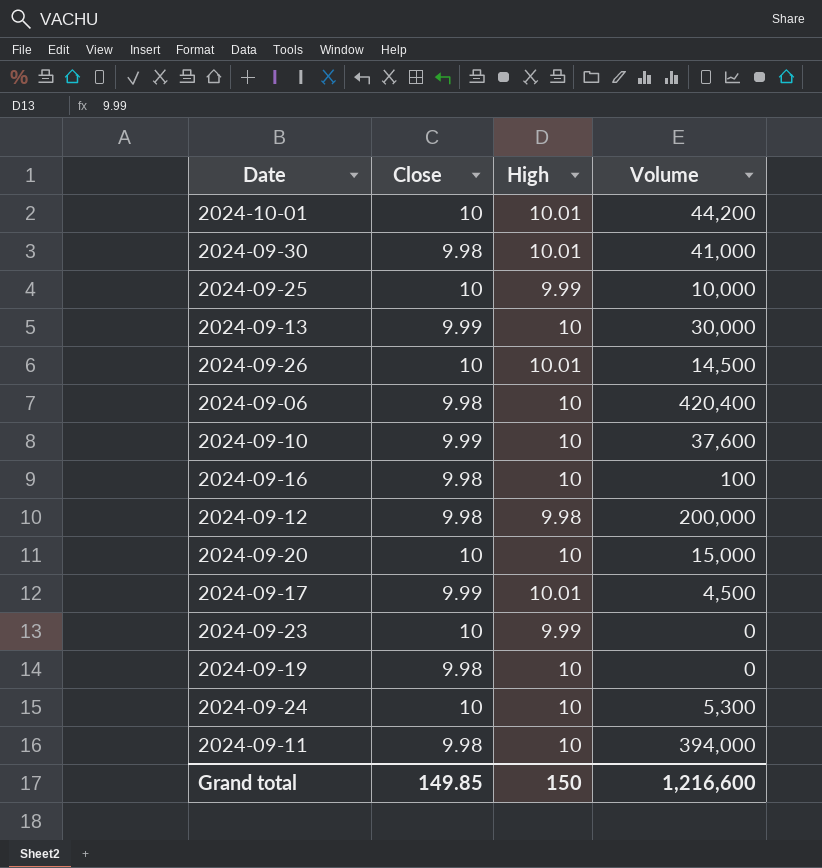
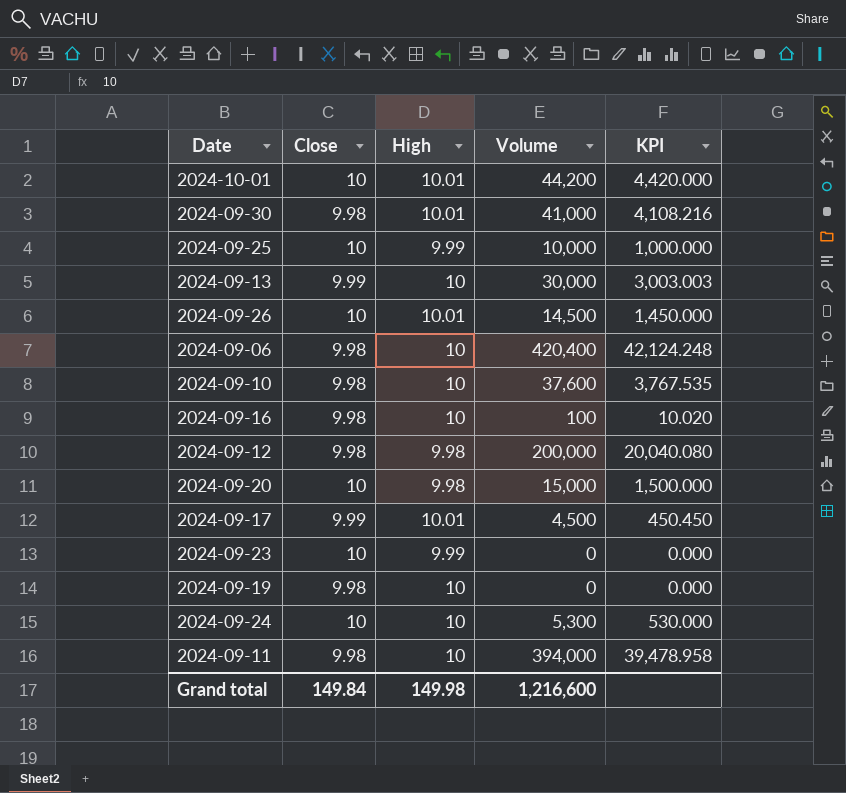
column KPI | formula: none -> [Volume] / [Close]
2024-09-10 | Close: 9.99 -> 9.98
2024-09-20 | High: 10 -> 9.98
Grand total | Close: 149.85 -> 149.84
Grand total | High: 150 -> 149.98

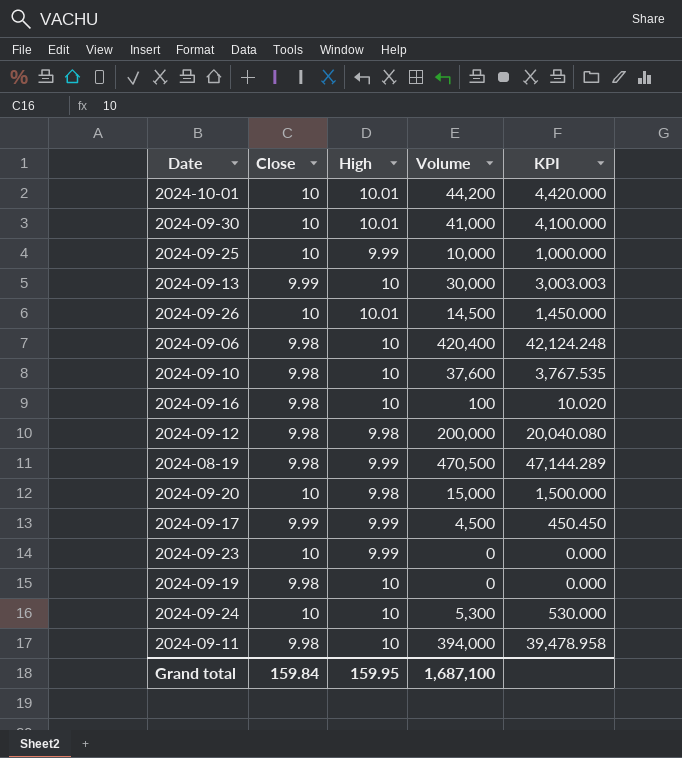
2024-09-30 | Close: 9.98 -> 10
2024-09-30 | KPI: 4,108.216 -> 4,100.000
row 2024-08-19: none -> 9.98 | 9.99 | 470,500 | 47,144.289
2024-09-17 | High: 10.01 -> 9.99
Grand total | Close: 149.84 -> 159.84
Grand total | High: 149.98 -> 159.95
Grand total | Volume: 1,216,600 -> 1,687,100

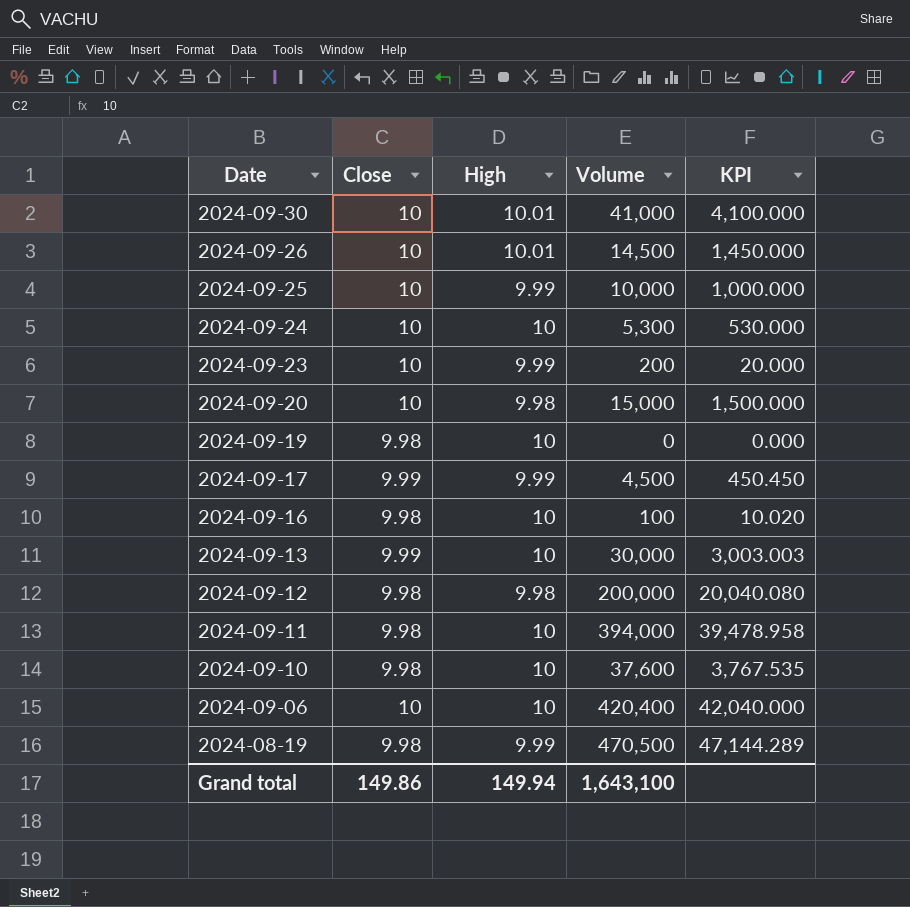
row order: none -> Date descending
row 2024-10-01: 10 | 10.01 | 44,200 | 4,420.000 -> none
2024-09-23 | Volume: 0 -> 200
2024-09-23 | KPI: 0.000 -> 20.000
2024-09-06 | Close: 9.98 -> 10
2024-09-06 | KPI: 42,124.248 -> 42,040.000
Grand total | Close: 159.84 -> 149.86
Grand total | High: 159.95 -> 149.94
Grand total | Volume: 1,687,100 -> 1,643,100

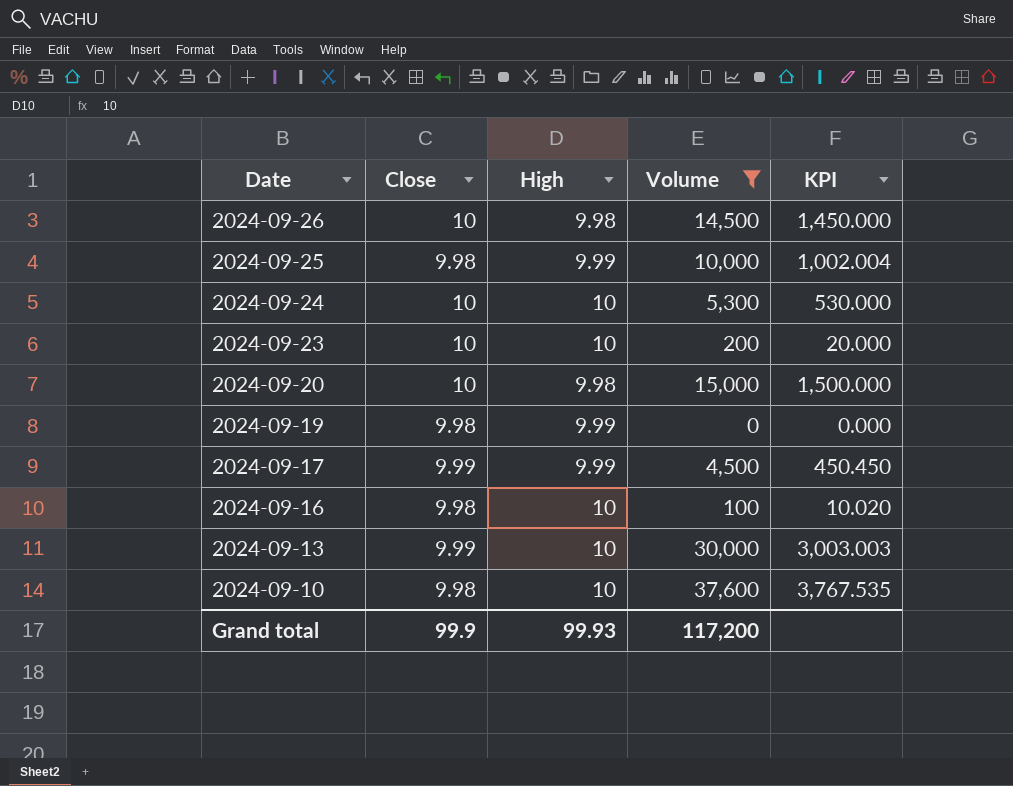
filter: none -> Volume <= 37,600
2024-09-26 | High: 10.01 -> 9.98
2024-09-25 | Close: 10 -> 9.98
2024-09-25 | KPI: 1,000.000 -> 1,002.004
2024-09-23 | High: 9.99 -> 10
2024-09-19 | High: 10 -> 9.99
Grand total | Close: 149.86 -> 99.9
Grand total | High: 149.94 -> 99.93
Grand total | Volume: 1,643,100 -> 117,200

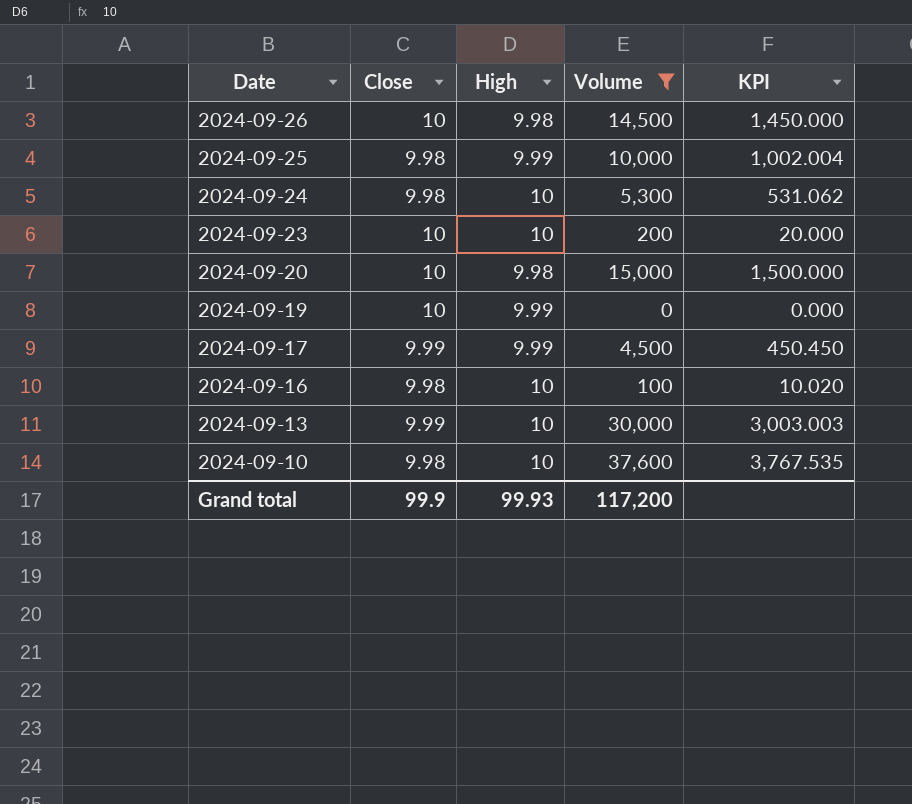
2024-09-24 | Close: 10 -> 9.98
2024-09-24 | KPI: 530.000 -> 531.062
2024-09-19 | Close: 9.98 -> 10

